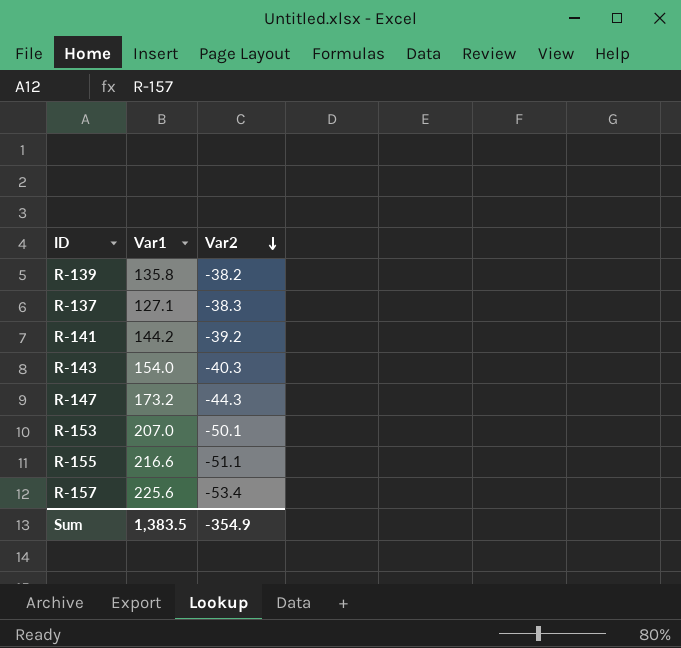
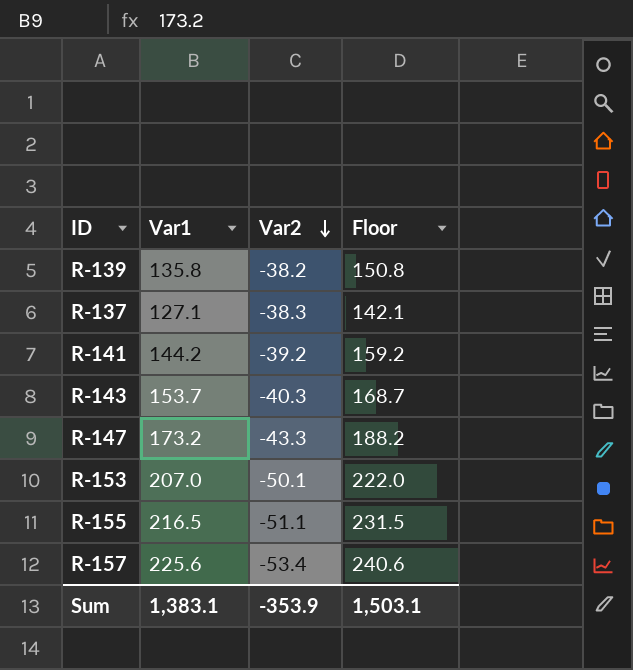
column Floor | formula: none -> [Var1] + 15
R-143 | Var1: 154.0 -> 153.7
R-147 | Var2: -44.3 -> -43.3
R-155 | Var1: 216.6 -> 216.5
Sum | Var1: 1,383.5 -> 1,383.1
Sum | Var2: -354.9 -> -353.9

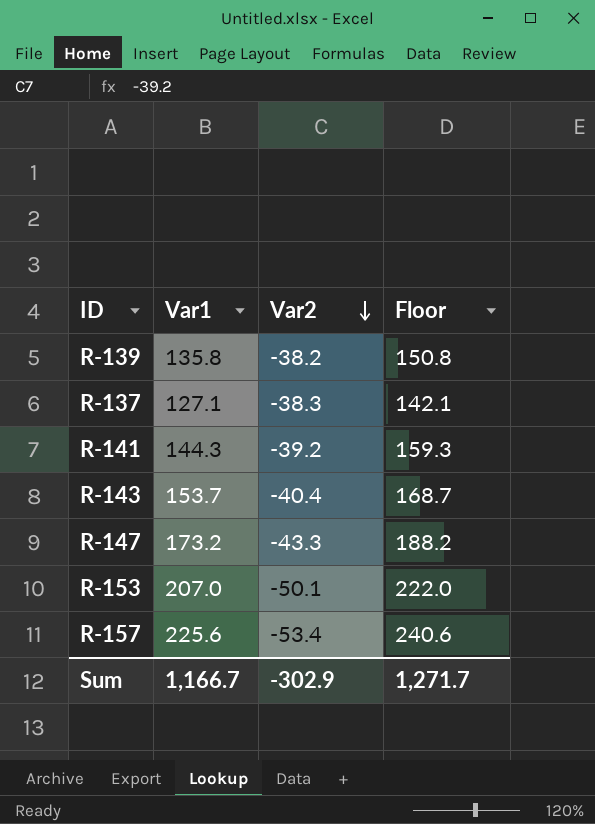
row R-155: 216.5 | -51.1 | 231.5 -> none
R-141 | Var1: 144.2 -> 144.3
R-141 | Floor: 159.2 -> 159.3
R-143 | Var2: -40.3 -> -40.4
Sum | Var1: 1,383.1 -> 1,166.7
Sum | Var2: -353.9 -> -302.9
Sum | Floor: 1,503.1 -> 1,271.7

